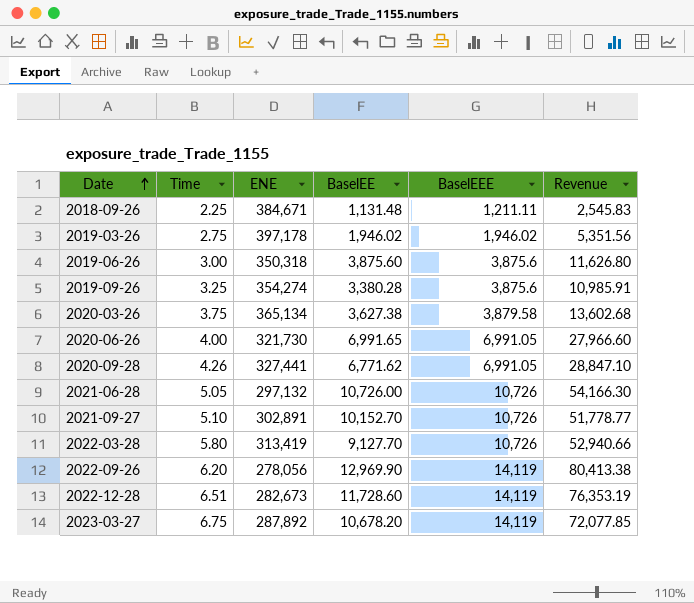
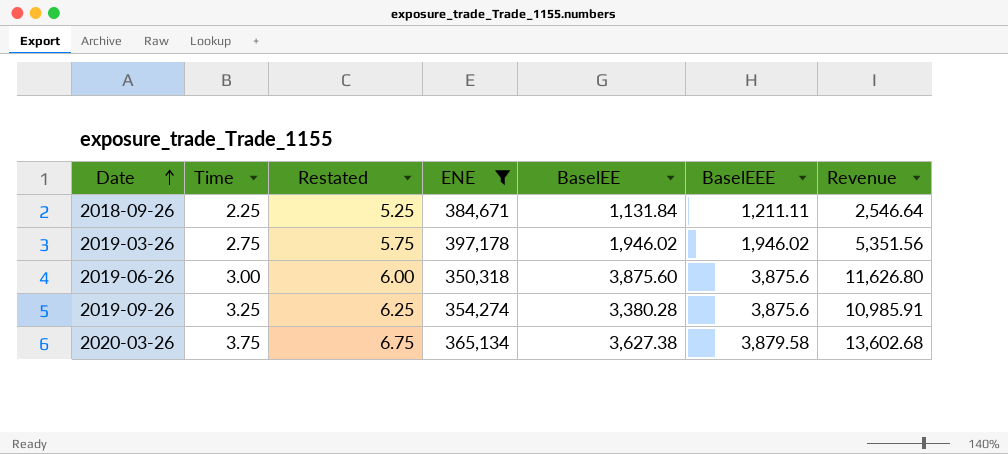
filter: none -> ENE >= 350,318
column Restated | formula: none -> [Time] + 3
2018-09-26 | BaselEE: 1,131.48 -> 1,131.84
2018-09-26 | Revenue: 2,545.83 -> 2,546.64

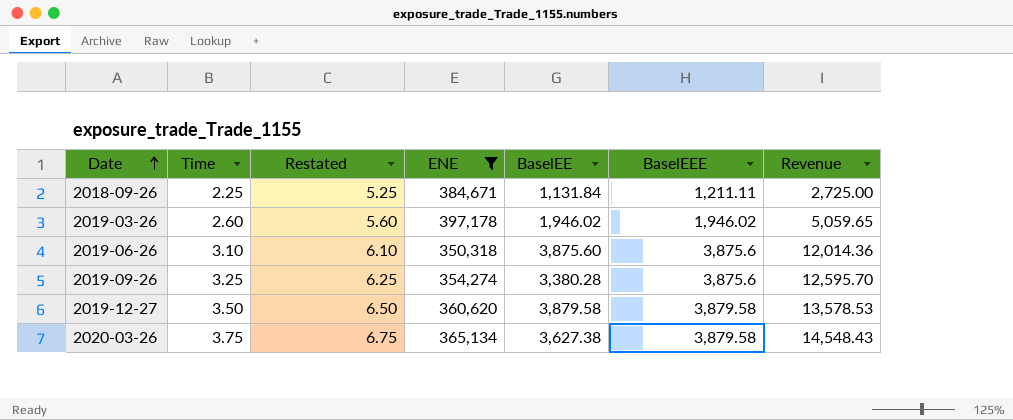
column Revenue | formula: [Time] * [BaselEE] -> [Time] * [BaselEEE]
2019-03-26 | Time: 2.75 -> 2.60
2019-03-26 | Restated: 5.75 -> 5.60
2019-06-26 | Time: 3.00 -> 3.10
2019-06-26 | Restated: 6.00 -> 6.10
row 2019-12-27: none -> 3.50 | 6.50 | 360,620 | 3,879.58 | 3,879.58 | 13,578.53

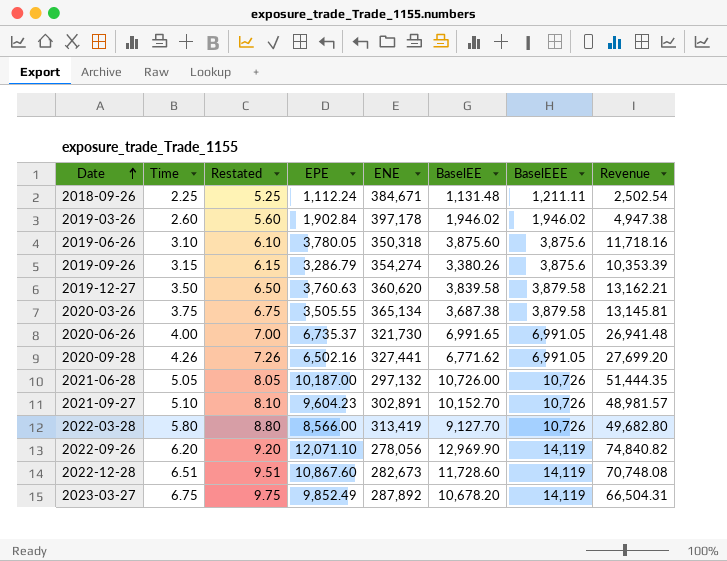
filter: ENE >= 350,318 -> none
column EPE | position: none -> 4
column Revenue | formula: [Time] * [BaselEEE] -> [Time] * [EPE]
2018-09-26 | BaselEE: 1,131.84 -> 1,131.48
2019-09-26 | Time: 3.25 -> 3.15
2019-09-26 | Restated: 6.25 -> 6.15
2019-09-26 | BaselEE: 3,380.28 -> 3,380.26
2019-12-27 | BaselEE: 3,879.58 -> 3,839.58
2020-03-26 | BaselEE: 3,627.38 -> 3,687.38

